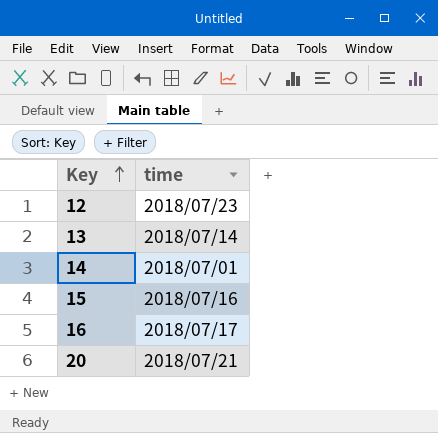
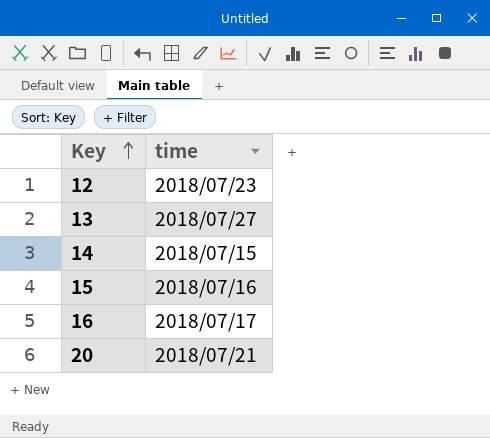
13 | time: 2018/07/14 -> 2018/07/27
14 | time: 2018/07/01 -> 2018/07/15

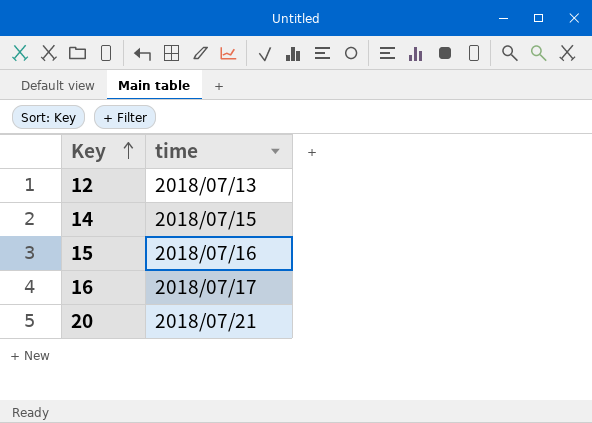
row 13: 2018/07/27 -> none
12 | time: 2018/07/23 -> 2018/07/13

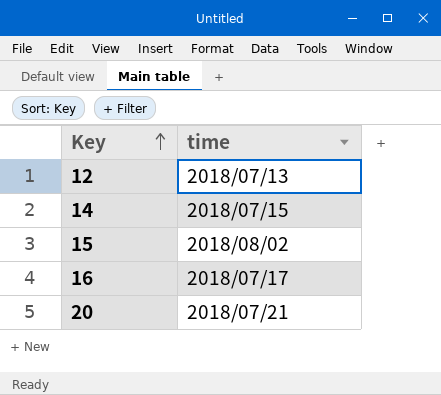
15 | time: 2018/07/16 -> 2018/08/02

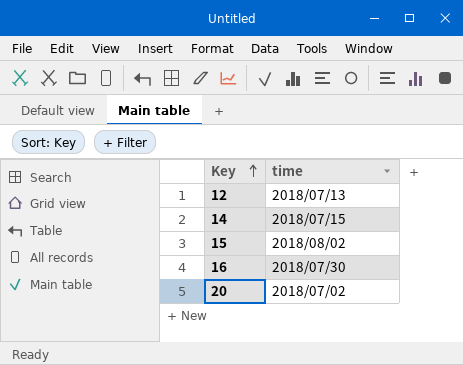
16 | time: 2018/07/17 -> 2018/07/30
20 | time: 2018/07/21 -> 2018/07/02

